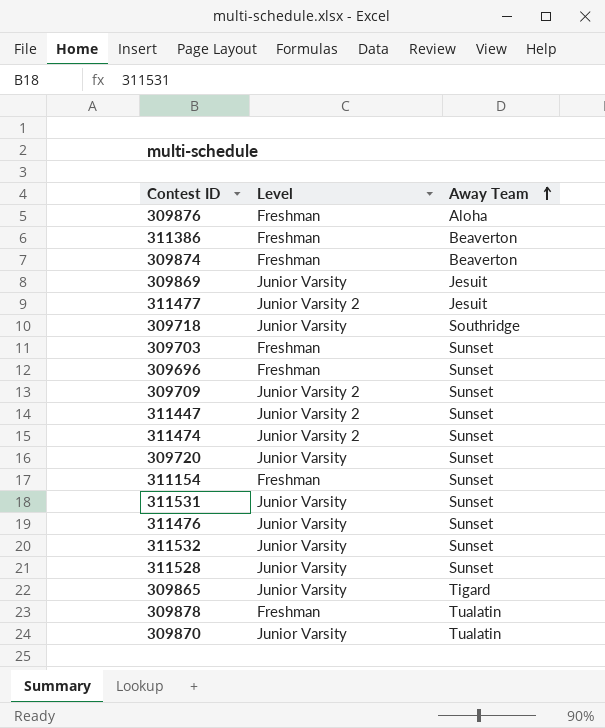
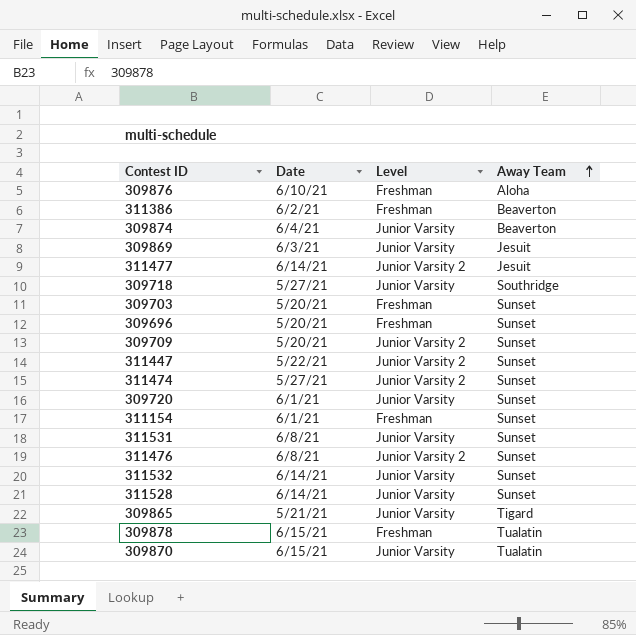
column Date | position: none -> 2
309874 | Level: Freshman -> Junior Varsity
311476 | Level: Junior Varsity -> Junior Varsity 2

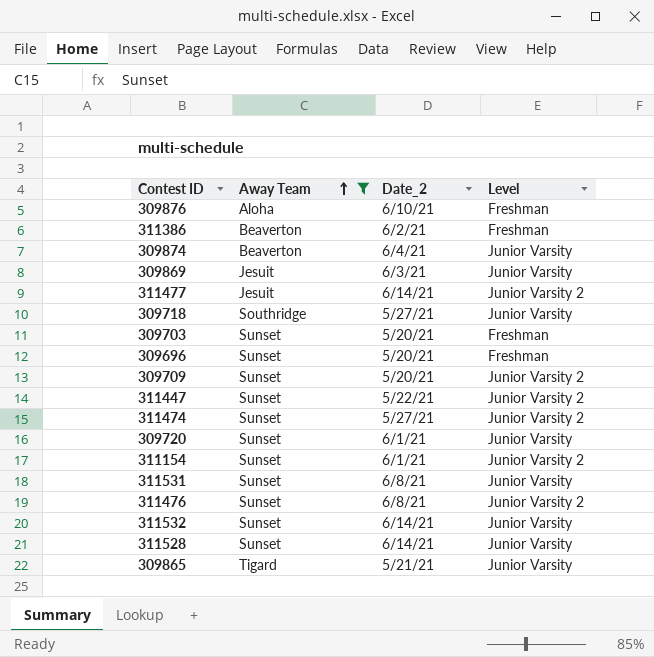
filter: none -> Away Team != Tualatin
column Away Team | position: 4 -> 2
column name: Date -> Date_2
311154 | Level: Freshman -> Junior Varsity 2

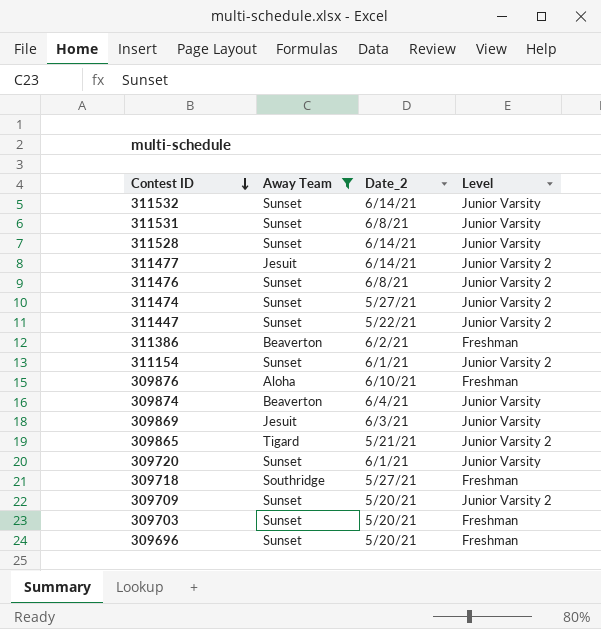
row order: Away Team ascending -> Contest ID descending
309865 | Level: Junior Varsity -> Junior Varsity 2
309718 | Level: Junior Varsity -> Freshman

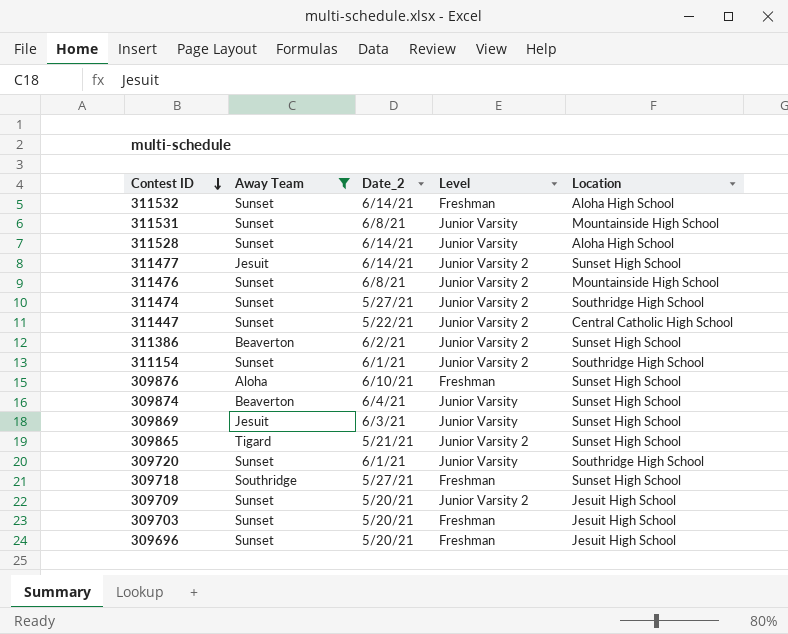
column Location | position: none -> 5
311532 | Level: Junior Varsity -> Freshman
311386 | Level: Freshman -> Junior Varsity 2

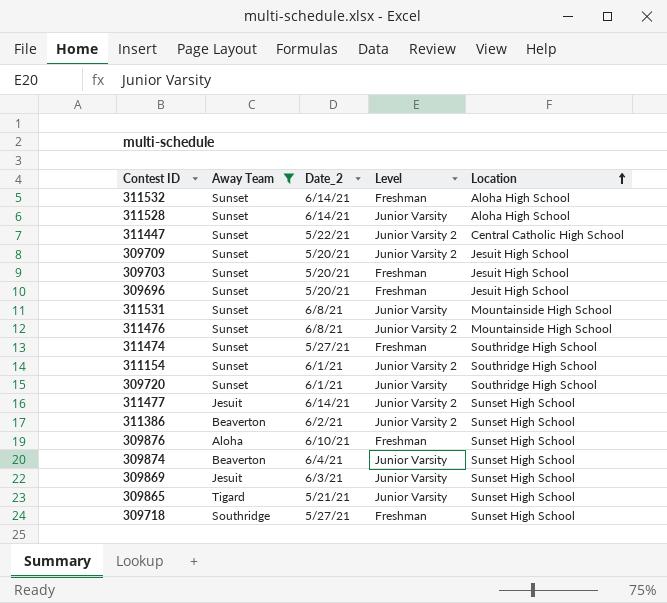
row order: Contest ID descending -> Location ascending
311474 | Level: Junior Varsity 2 -> Freshman
309865 | Level: Junior Varsity 2 -> Junior Varsity

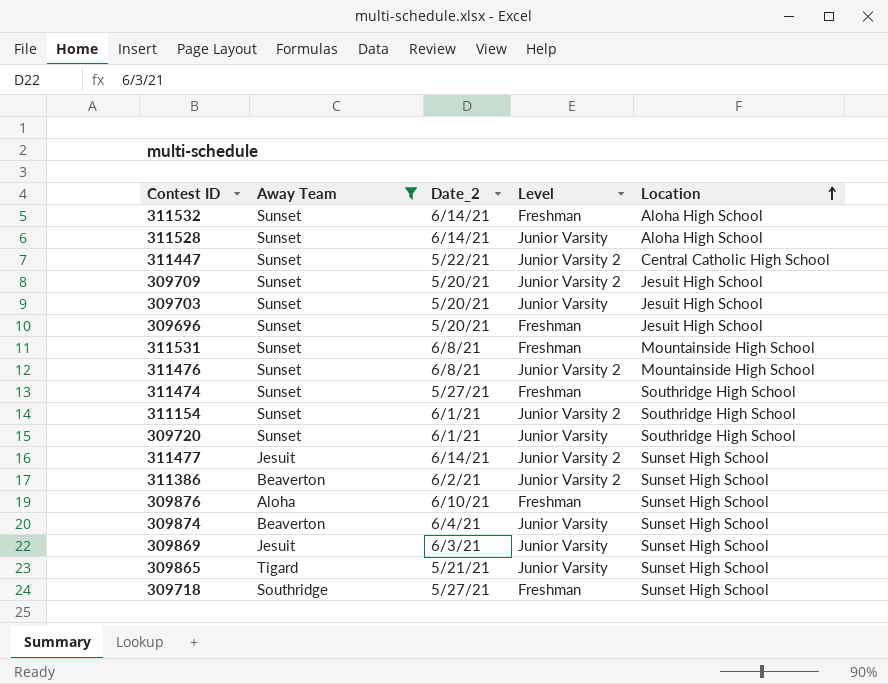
309703 | Level: Freshman -> Junior Varsity
311531 | Level: Junior Varsity -> Freshman

